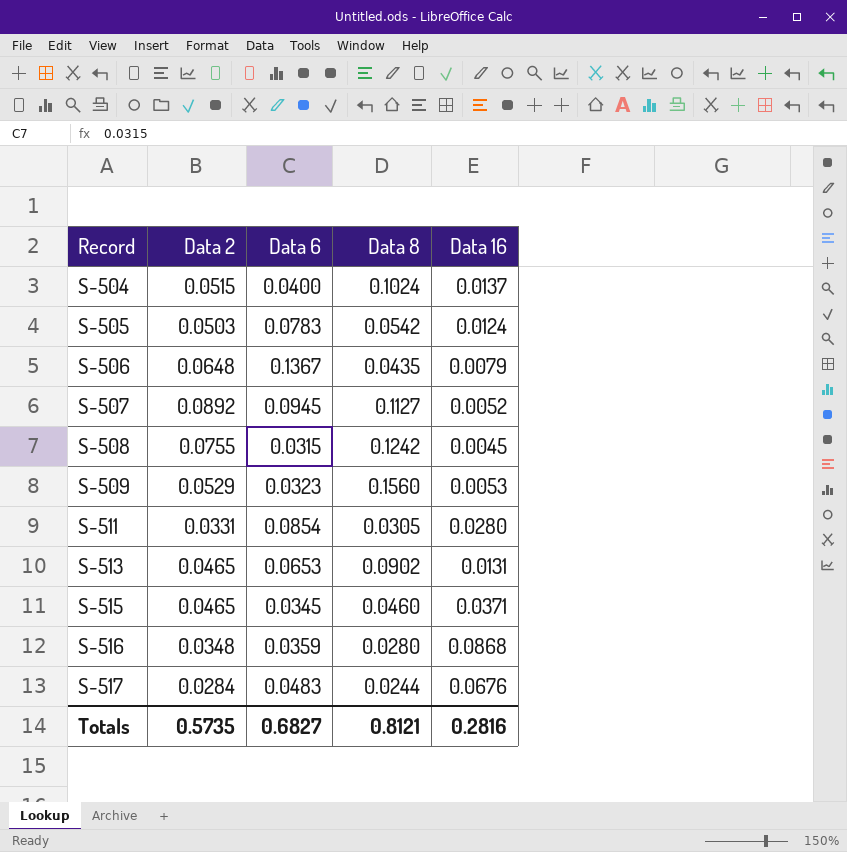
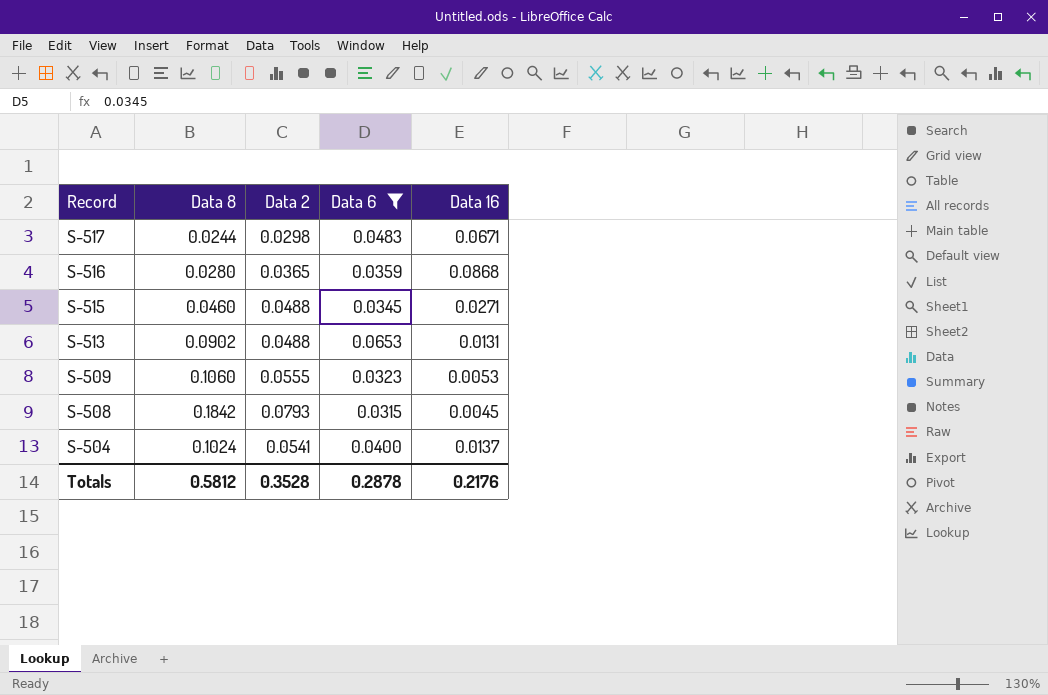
filter: none -> Data 6 <= 0.0653
row order: Record ascending -> Record descending
column Data 8 | position: 4 -> 2
S-517 | Data 2: 0.0284 -> 0.0298
S-517 | Data 16: 0.0676 -> 0.0671
S-516 | Data 2: 0.0348 -> 0.0365
S-515 | Data 2: 0.0465 -> 0.0488
S-515 | Data 16: 0.0371 -> 0.0271
S-513 | Data 2: 0.0465 -> 0.0488
S-509 | Data 8: 0.1560 -> 0.1060
S-509 | Data 2: 0.0529 -> 0.0555
S-508 | Data 8: 0.1242 -> 0.1842
S-508 | Data 2: 0.0755 -> 0.0793
S-504 | Data 2: 0.0515 -> 0.0541
Totals | Data 8: 0.8121 -> 0.5812
Totals | Data 2: 0.5735 -> 0.3528
Totals | Data 6: 0.6827 -> 0.2878
Totals | Data 16: 0.2816 -> 0.2176

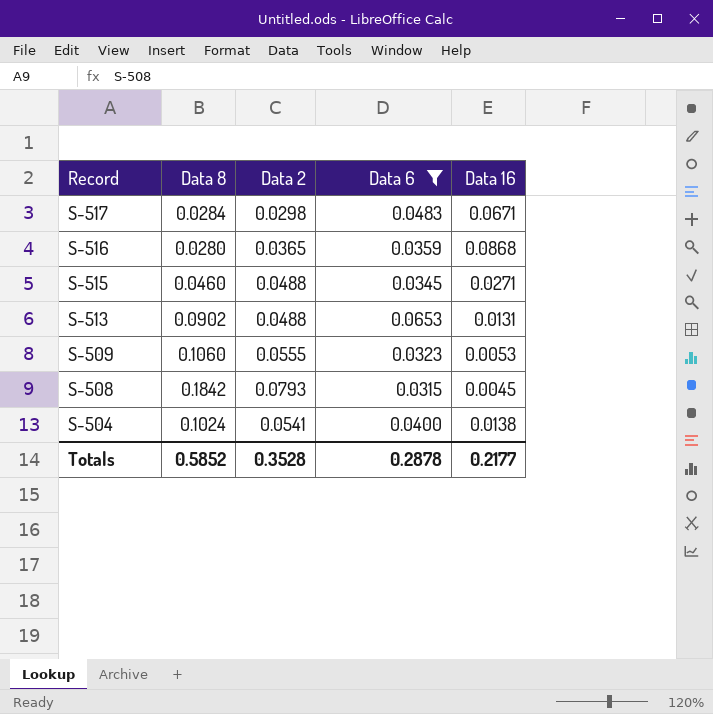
S-517 | Data 8: 0.0244 -> 0.0284
S-504 | Data 16: 0.0137 -> 0.0138
Totals | Data 8: 0.5812 -> 0.5852
Totals | Data 16: 0.2176 -> 0.2177

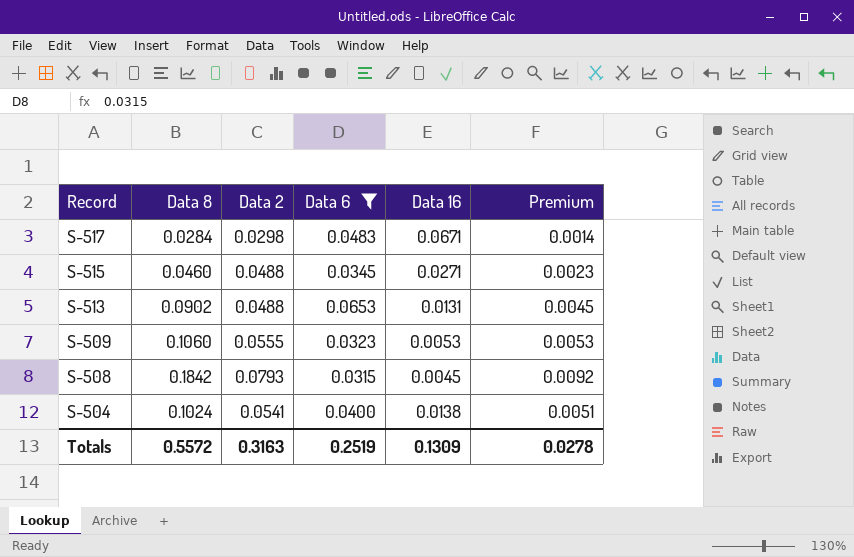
column Premium | formula: none -> [Data 8] * 0.05
row S-516: 0.0280 | 0.0365 | 0.0359 | 0.0868 -> none
Totals | Data 8: 0.5852 -> 0.5572
Totals | Data 2: 0.3528 -> 0.3163
Totals | Data 6: 0.2878 -> 0.2519
Totals | Data 16: 0.2177 -> 0.1309

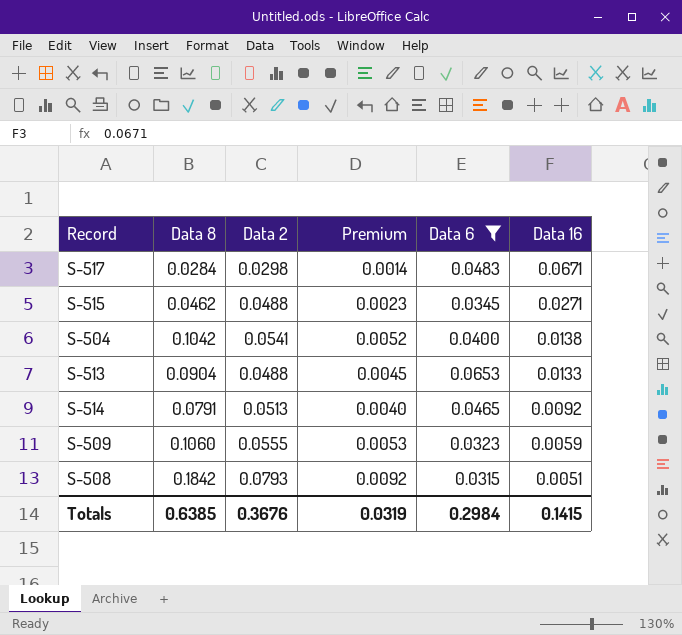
row order: Record descending -> Data 16 descending
column Premium | position: 6 -> 4
S-515 | Data 8: 0.0460 -> 0.0462
S-504 | Data 8: 0.1024 -> 0.1042
S-504 | Premium: 0.0051 -> 0.0052
S-513 | Data 8: 0.0902 -> 0.0904
S-513 | Data 16: 0.0131 -> 0.0133
row S-514: none -> 0.0791 | 0.0513 | 0.0040 | 0.0465 | 0.0092
S-509 | Data 16: 0.0053 -> 0.0059
S-508 | Data 16: 0.0045 -> 0.0051
Totals | Data 8: 0.5572 -> 0.6385
Totals | Data 2: 0.3163 -> 0.3676
Totals | Premium: 0.0278 -> 0.0319
Totals | Data 6: 0.2519 -> 0.2984
Totals | Data 16: 0.1309 -> 0.1415

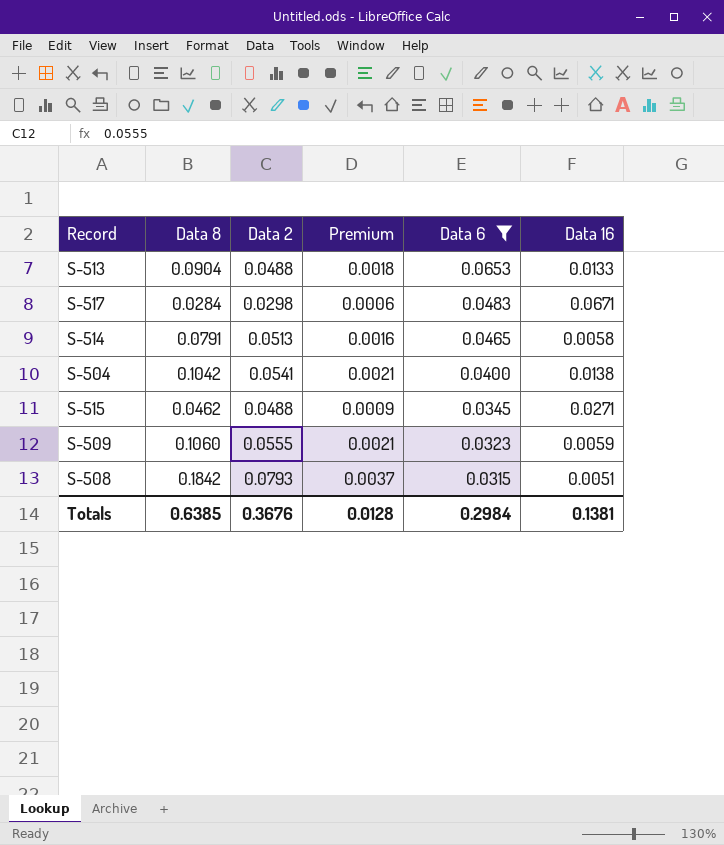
row order: Data 16 descending -> Data 6 descending
column Premium | formula: [Data 8] * 0.05 -> [Data 8] * 0.02
S-514 | Data 16: 0.0092 -> 0.0058
Totals | Premium: 0.0319 -> 0.0128
Totals | Data 16: 0.1415 -> 0.1381

